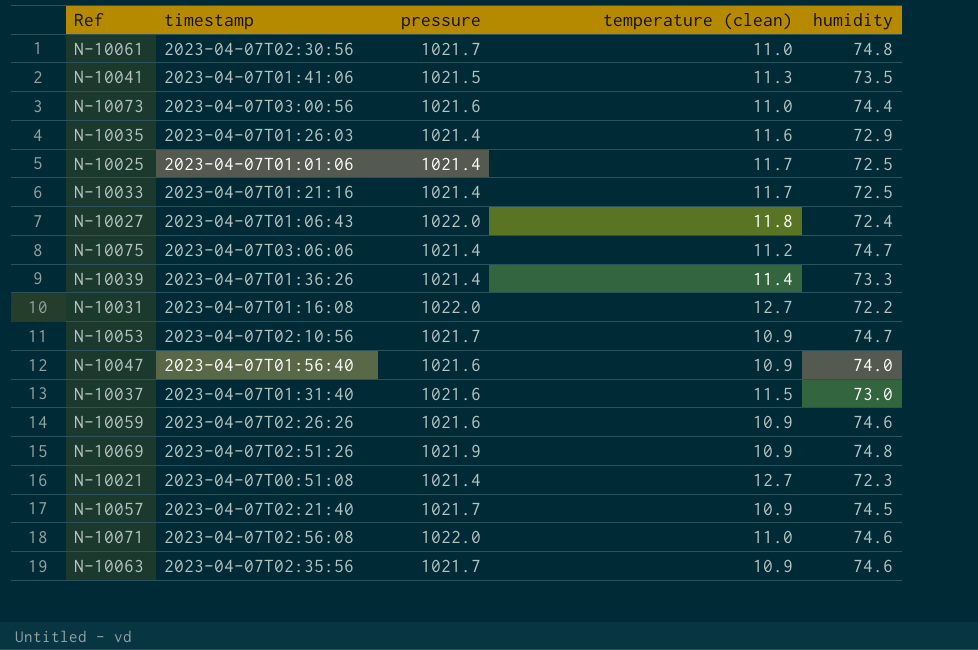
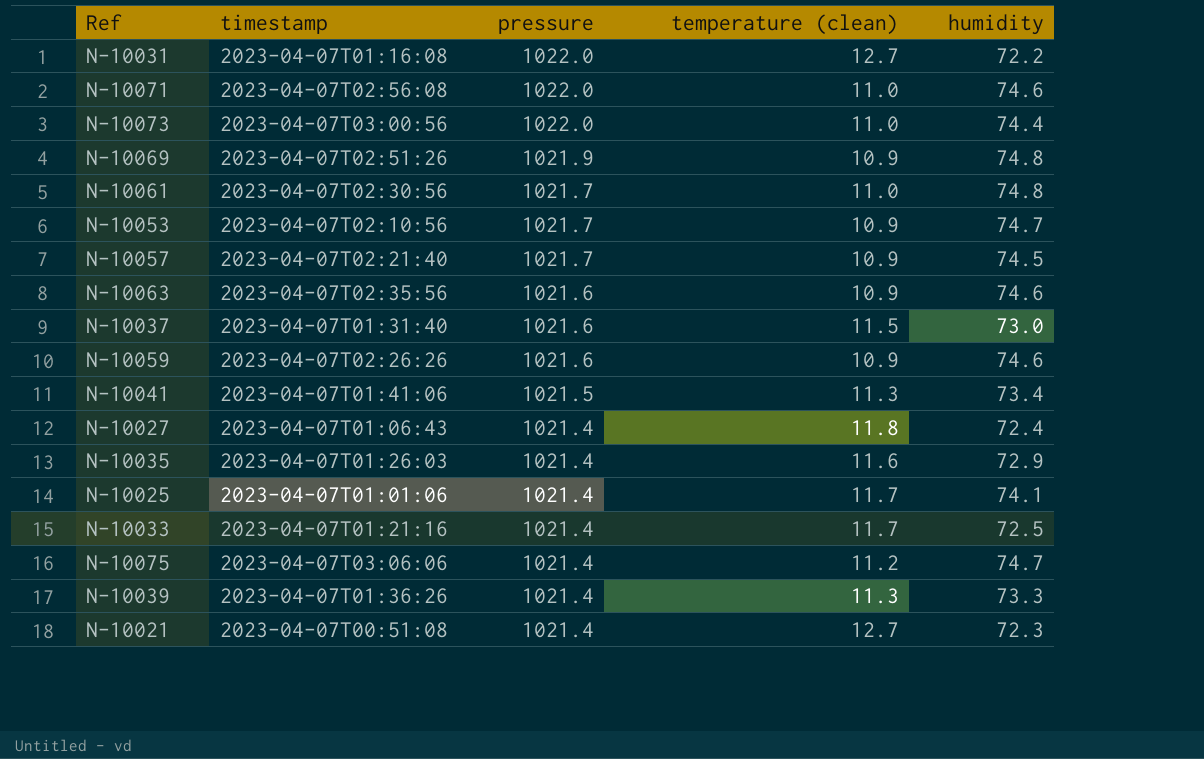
row order: none -> pressure descending
row N-10047: 2023-04-07T01:56:40 | 1021.6 | 10.9 | 74.0 -> none
N-10073 | pressure: 1021.6 -> 1022.0
N-10063 | pressure: 1021.7 -> 1021.6
N-10041 | humidity: 73.5 -> 73.4
N-10027 | pressure: 1022.0 -> 1021.4
N-10025 | humidity: 72.5 -> 74.1
N-10039 | temperature (clean): 11.4 -> 11.3

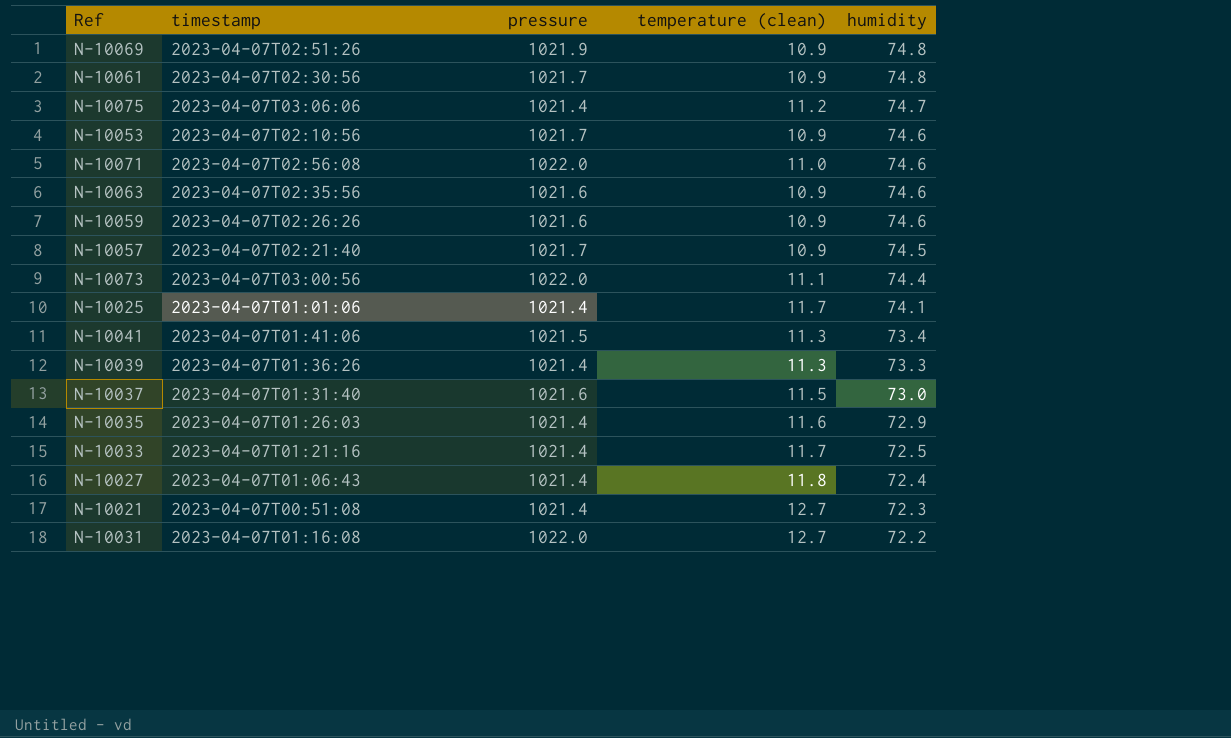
row order: pressure descending -> humidity descending
N-10061 | temperature (clean): 11.0 -> 10.9
N-10053 | humidity: 74.7 -> 74.6
N-10073 | temperature (clean): 11.0 -> 11.1

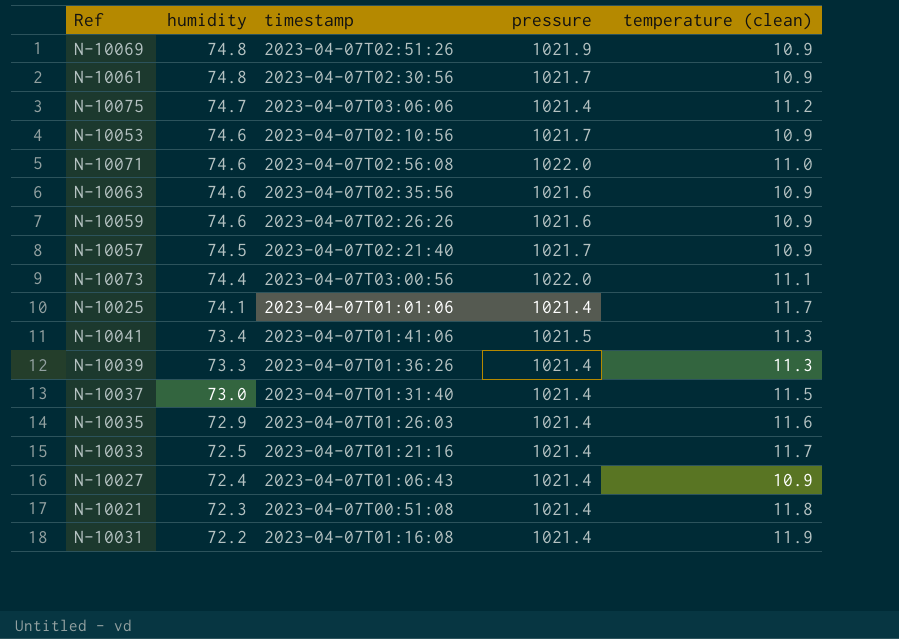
column humidity | position: 5 -> 2
N-10037 | pressure: 1021.6 -> 1021.4
N-10027 | temperature (clean): 11.8 -> 10.9
N-10021 | temperature (clean): 12.7 -> 11.8
N-10031 | pressure: 1022.0 -> 1021.4
N-10031 | temperature (clean): 12.7 -> 11.9

